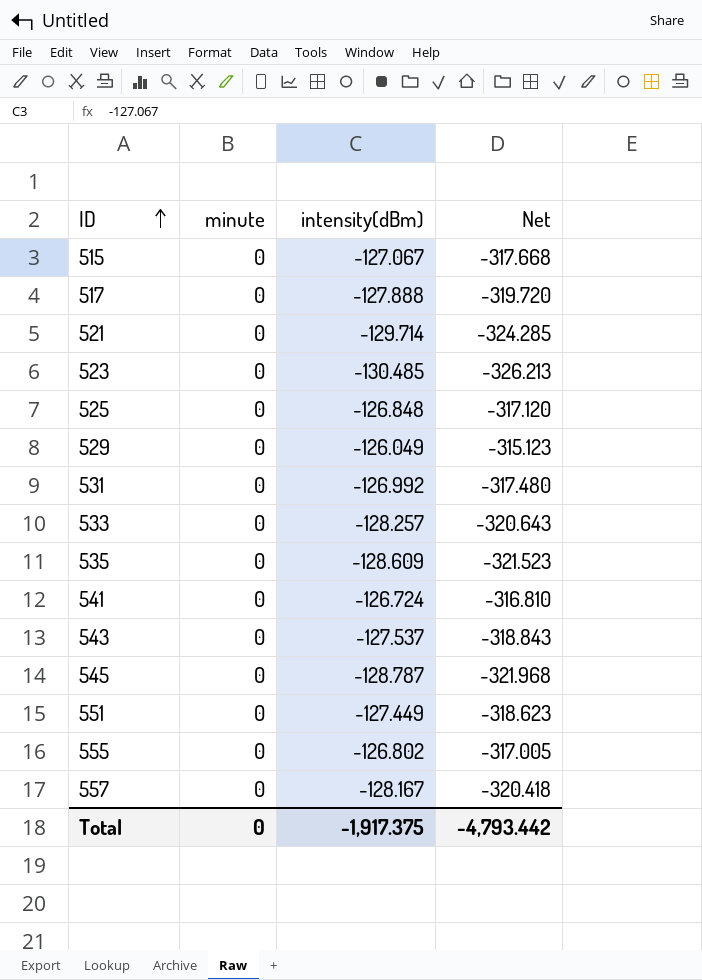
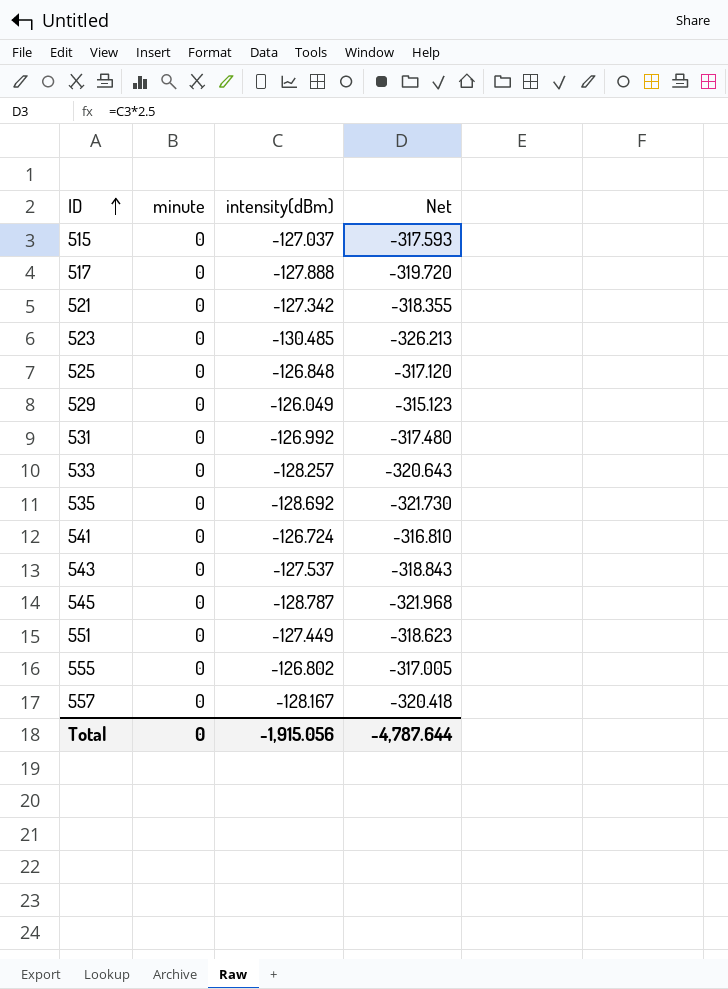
515 | intensity(dBm): -127.067 -> -127.037
515 | Net: -317.668 -> -317.593
521 | intensity(dBm): -129.714 -> -127.342
521 | Net: -324.285 -> -318.355
535 | intensity(dBm): -128.609 -> -128.692
535 | Net: -321.523 -> -321.730
Total | intensity(dBm): -1,917.375 -> -1,915.056
Total | Net: -4,793.442 -> -4,787.644

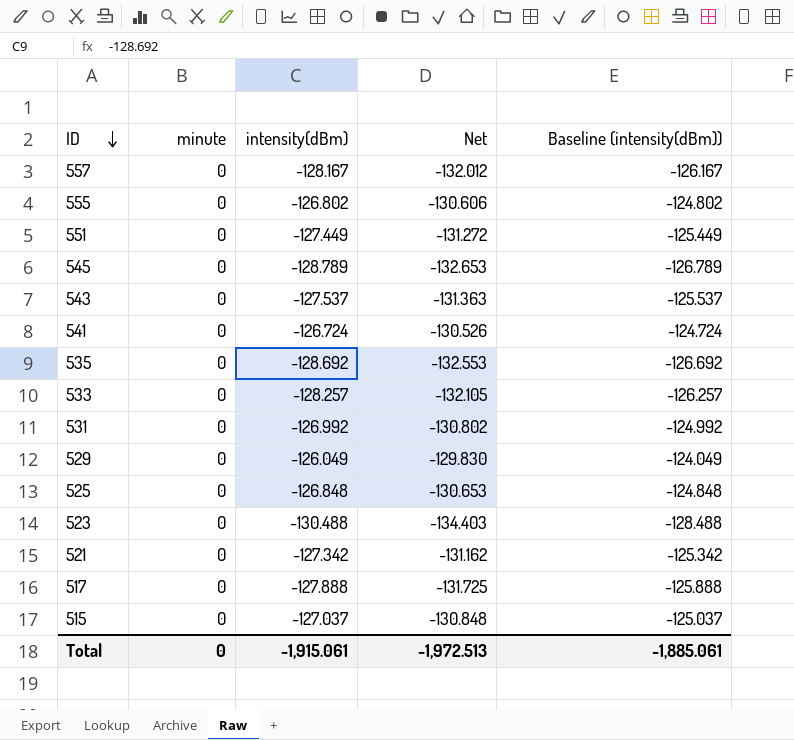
row order: ID ascending -> ID descending
column Net | formula: [intensity(dBm)] * 2.5 -> [intensity(dBm)] * 1.03
column Baseline (intensity(dBm)) | formula: none -> [intensity(dBm)] + 2
545 | intensity(dBm): -128.787 -> -128.789
523 | intensity(dBm): -130.485 -> -130.488
Total | intensity(dBm): -1,915.056 -> -1,915.061
Total | Net: -4,787.644 -> -1,972.513

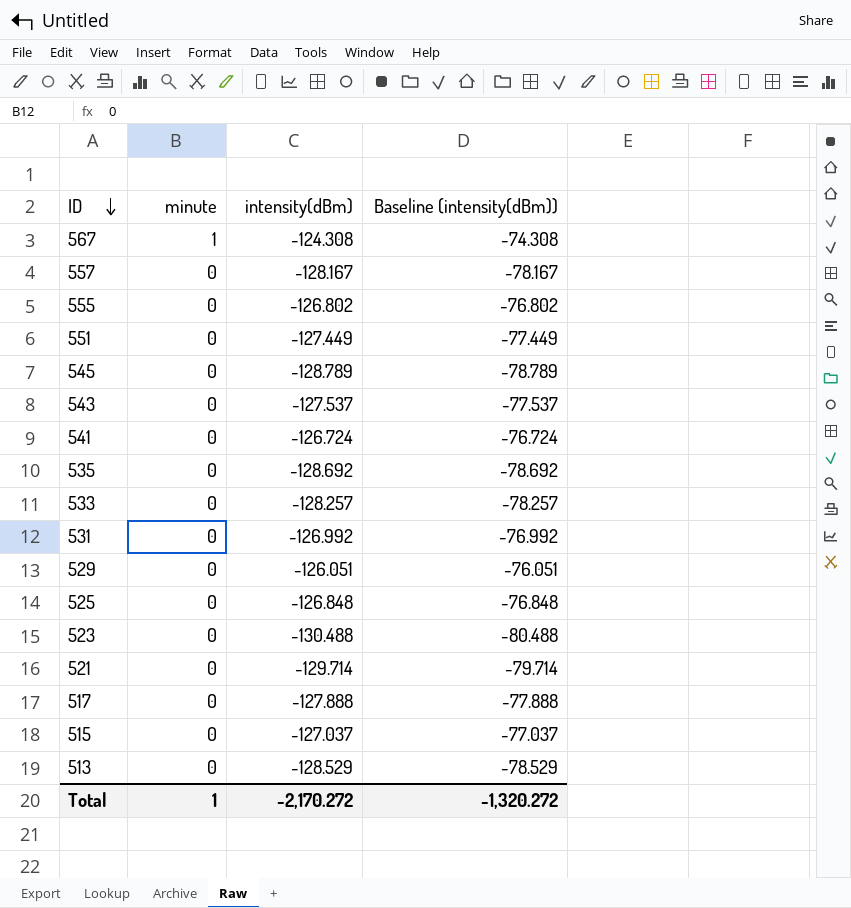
column Net | formula: [intensity(dBm)] * 1.03 -> none
column Baseline (intensity(dBm)) | formula: [intensity(dBm)] + 2 -> [intensity(dBm)] + 50
row 567: none -> 1 | -124.308 | -74.308
529 | intensity(dBm): -126.049 -> -126.051
521 | intensity(dBm): -127.342 -> -129.714
row 513: none -> 0 | -128.529 | -78.529
Total | minute: 0 -> 1
Total | intensity(dBm): -1,915.061 -> -2,170.272
Total | Baseline (intensity(dBm)): -1,885.061 -> -1,320.272

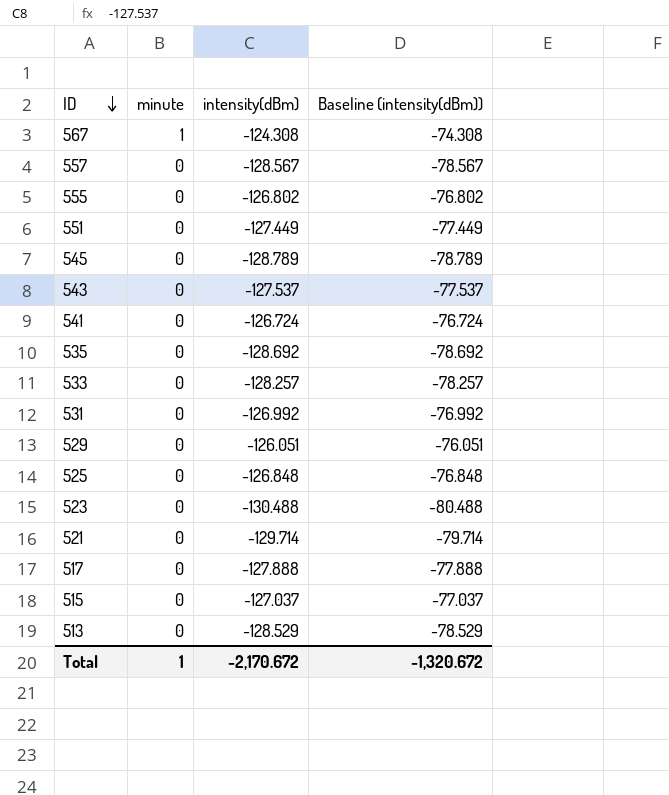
557 | intensity(dBm): -128.167 -> -128.567
557 | Baseline (intensity(dBm)): -78.167 -> -78.567
Total | intensity(dBm): -2,170.272 -> -2,170.672
Total | Baseline (intensity(dBm)): -1,320.272 -> -1,320.672

